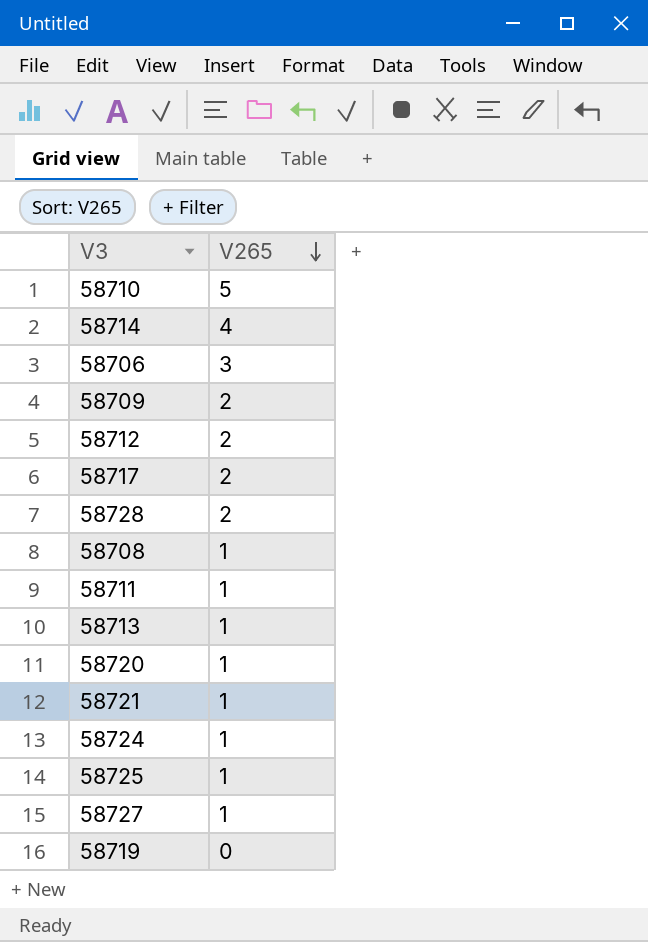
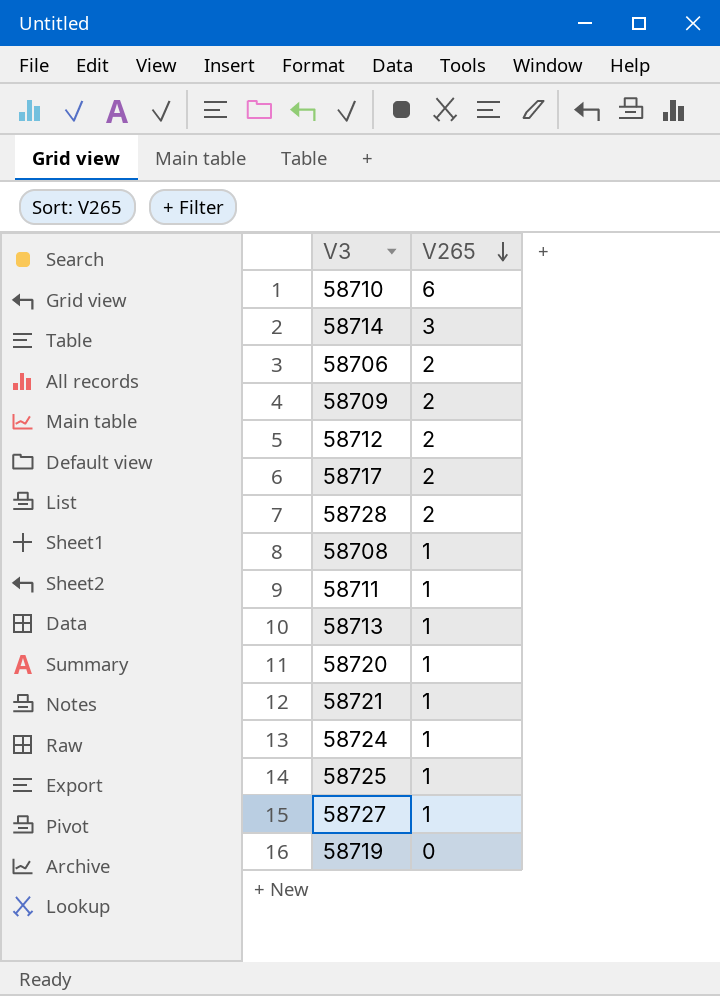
58710 | V265: 5 -> 6
58714 | V265: 4 -> 3
58706 | V265: 3 -> 2

